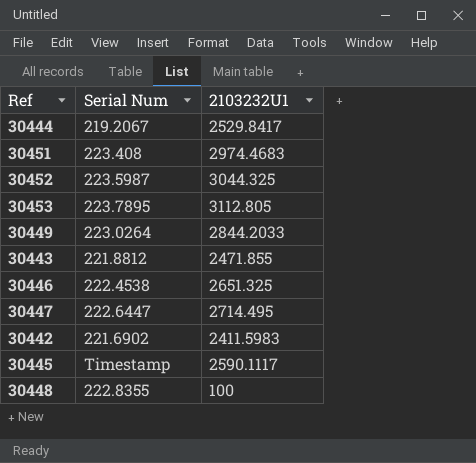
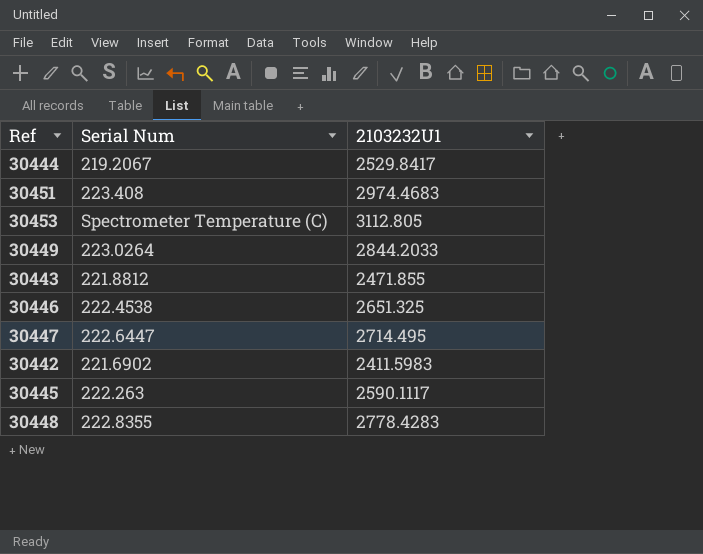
row 30452: 223.5987 | 3044.325 -> none
30453 | Serial Num: 223.7895 -> Spectrometer Temperature (C)
30445 | Serial Num: Timestamp -> 222.263
30448 | 2103232U1: 100 -> 2778.4283

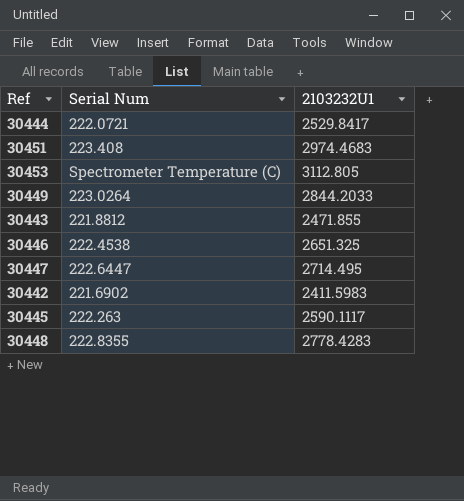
30444 | Serial Num: 219.2067 -> 222.0721

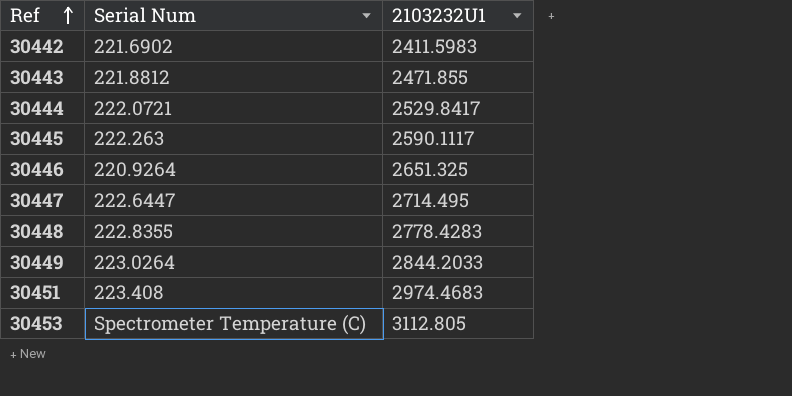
row order: none -> Ref ascending
30446 | Serial Num: 222.4538 -> 220.9264

